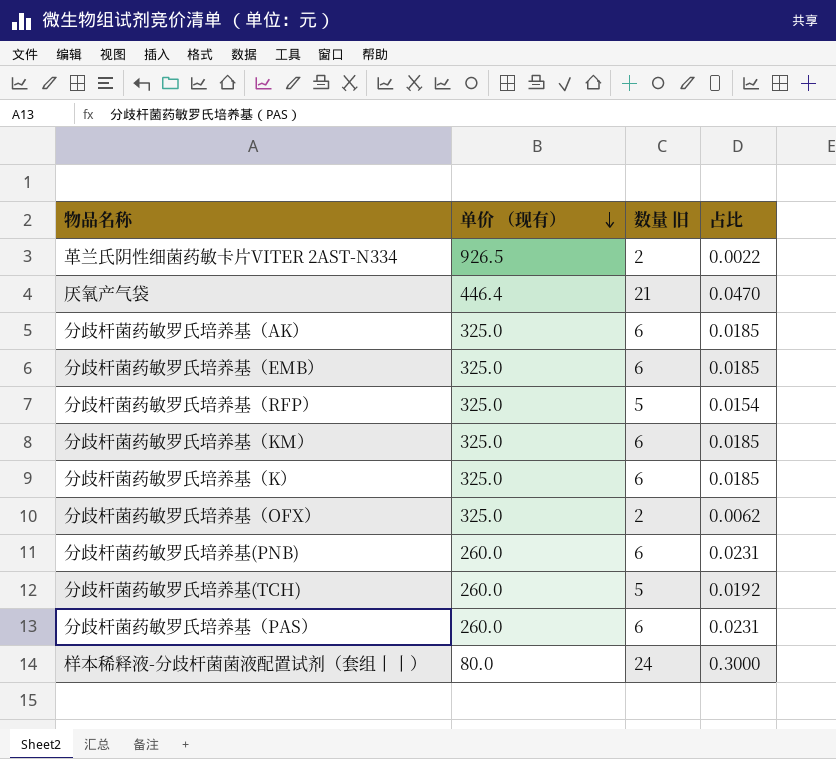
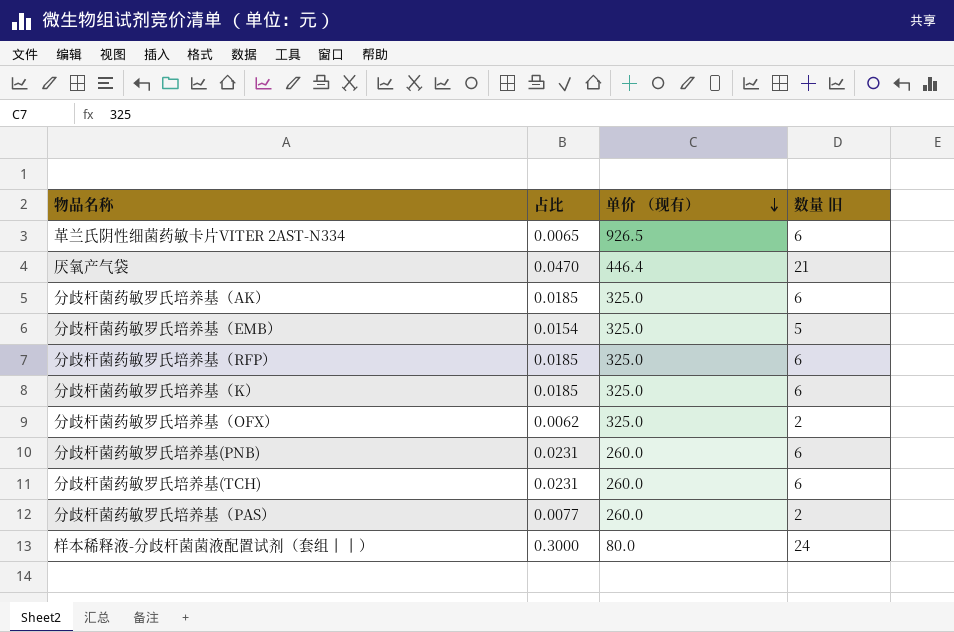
column 占比 | position: 4 -> 2
row 分歧杆菌药敏罗氏培养基（KM）: 325.0 | 6 | 0.0185 -> none
革兰氏阴性细菌药敏卡片VITER 2AST-N334 | 占比: 0.0022 -> 0.0065
革兰氏阴性细菌药敏卡片VITER 2AST-N334 | 数量 旧: 2 -> 6
分歧杆菌药敏罗氏培养基（EMB） | 占比: 0.0185 -> 0.0154
分歧杆菌药敏罗氏培养基（EMB） | 数量 旧: 6 -> 5
分歧杆菌药敏罗氏培养基（RFP） | 占比: 0.0154 -> 0.0185
分歧杆菌药敏罗氏培养基（RFP） | 数量 旧: 5 -> 6
分歧杆菌药敏罗氏培养基(TCH) | 占比: 0.0192 -> 0.0231
分歧杆菌药敏罗氏培养基(TCH) | 数量 旧: 5 -> 6
分歧杆菌药敏罗氏培养基（PAS） | 占比: 0.0231 -> 0.0077
分歧杆菌药敏罗氏培养基（PAS） | 数量 旧: 6 -> 2

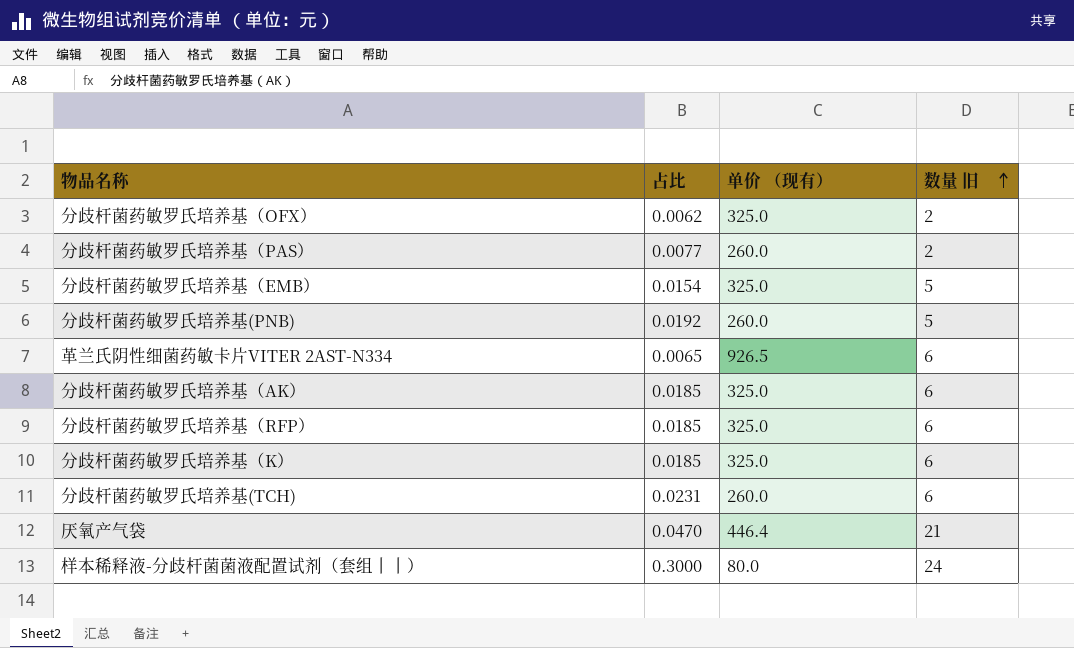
row order: 单价 （现有） descending -> 数量 旧 ascending
分歧杆菌药敏罗氏培养基(PNB) | 占比: 0.0231 -> 0.0192
分歧杆菌药敏罗氏培养基(PNB) | 数量 旧: 6 -> 5

